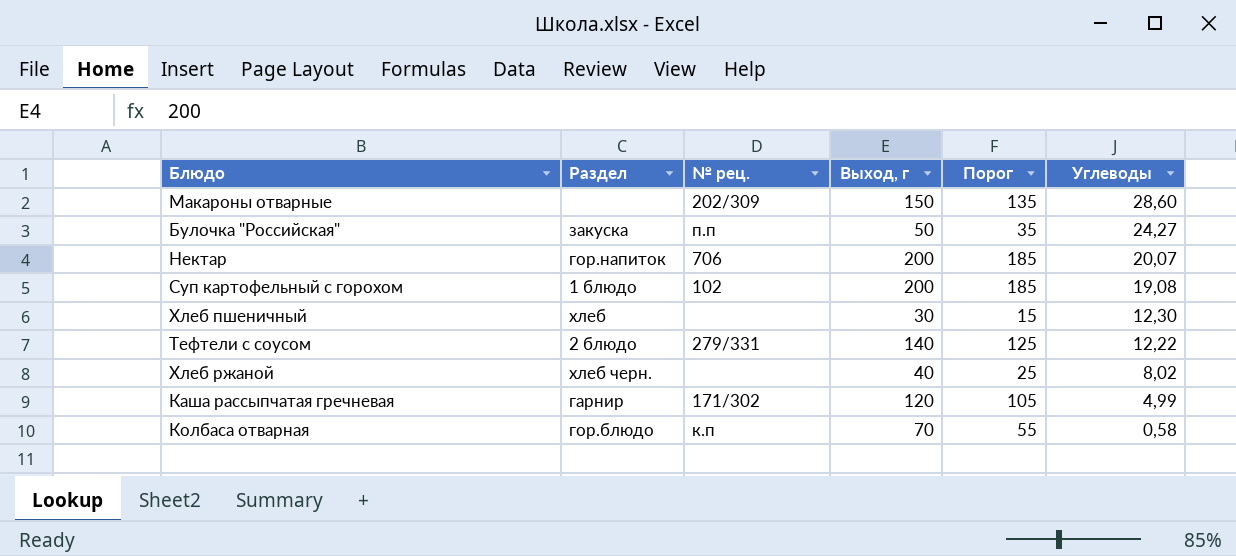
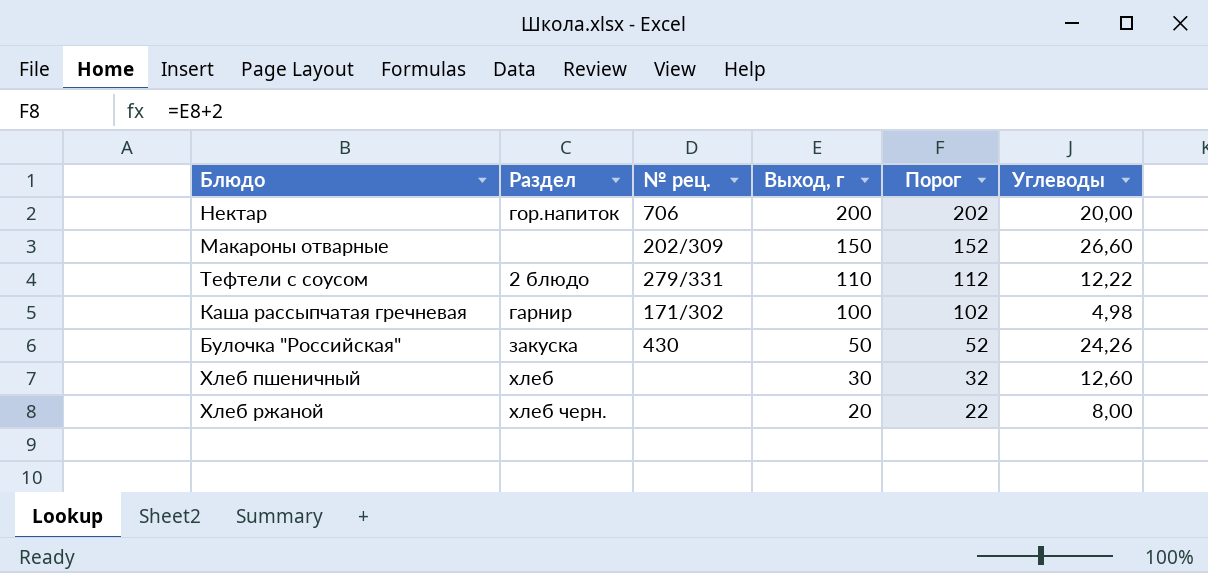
row order: Углеводы descending -> Выход, г descending
column Порог | formula: [Выход, г] - 15 -> [Выход, г] + 2
row Суп картофельный с горохом: 1 блюдо | 102 | 200 | 185 | 19,08 -> none
row Колбаса отварная: гор.блюдо | к.п | 70 | 55 | 0,58 -> none
Нектар | Углеводы: 20,07 -> 20,00
Макароны отварные | Углеводы: 28,60 -> 26,60
Тефтели с соусом | Выход, г: 140 -> 110
Каша рассыпчатая гречневая | Выход, г: 120 -> 100
Каша рассыпчатая гречневая | Углеводы: 4,99 -> 4,98
Булочка "Российская" | № рец.: п.п -> 430
Булочка "Российская" | Углеводы: 24,27 -> 24,26
Хлеб пшеничный | Углеводы: 12,30 -> 12,60
Хлеб ржаной | Выход, г: 40 -> 20
Хлеб ржаной | Углеводы: 8,02 -> 8,00

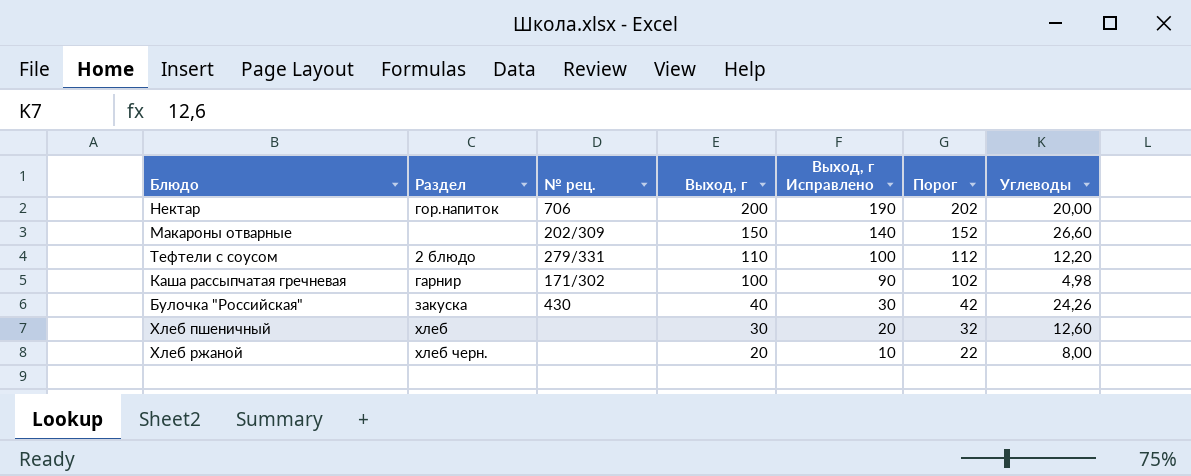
column Выход, г Исправлено | formula: none -> [Выход, г] - 10
Тефтели с соусом | Углеводы: 12,22 -> 12,20
Булочка "Российская" | Выход, г: 50 -> 40
Булочка "Российская" | Порог: 52 -> 42

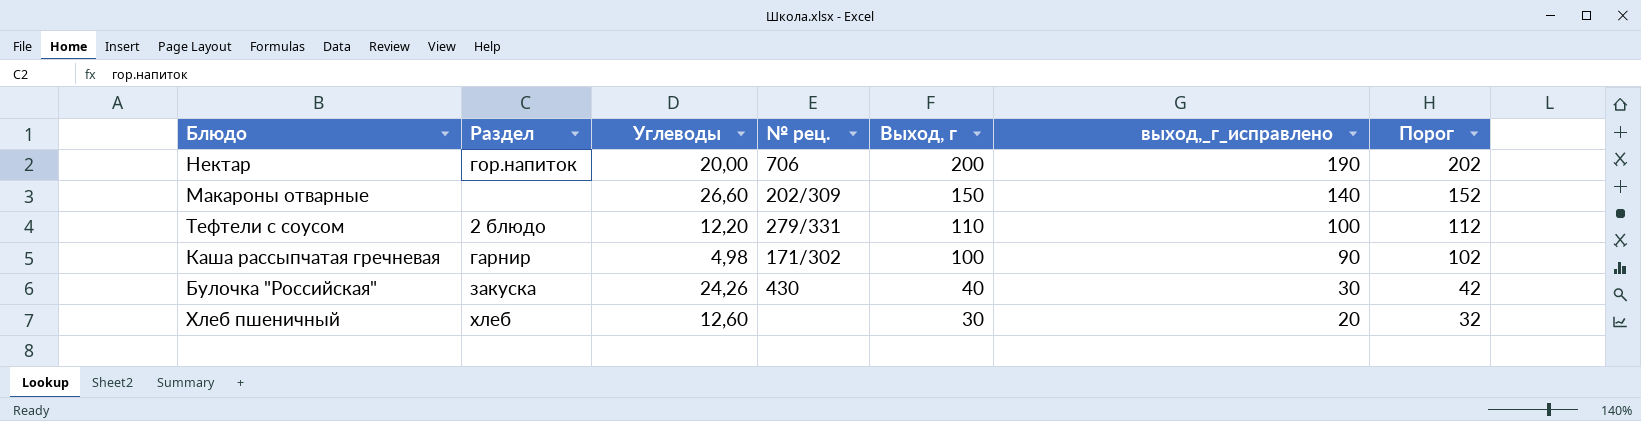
column Углеводы | position: 7 -> 3
column name: Выход, г Исправлено -> выход,_г_исправлено
row Хлеб ржаной: хлеб черн. | none | 20 | 10 | 22 | 8,00 -> none

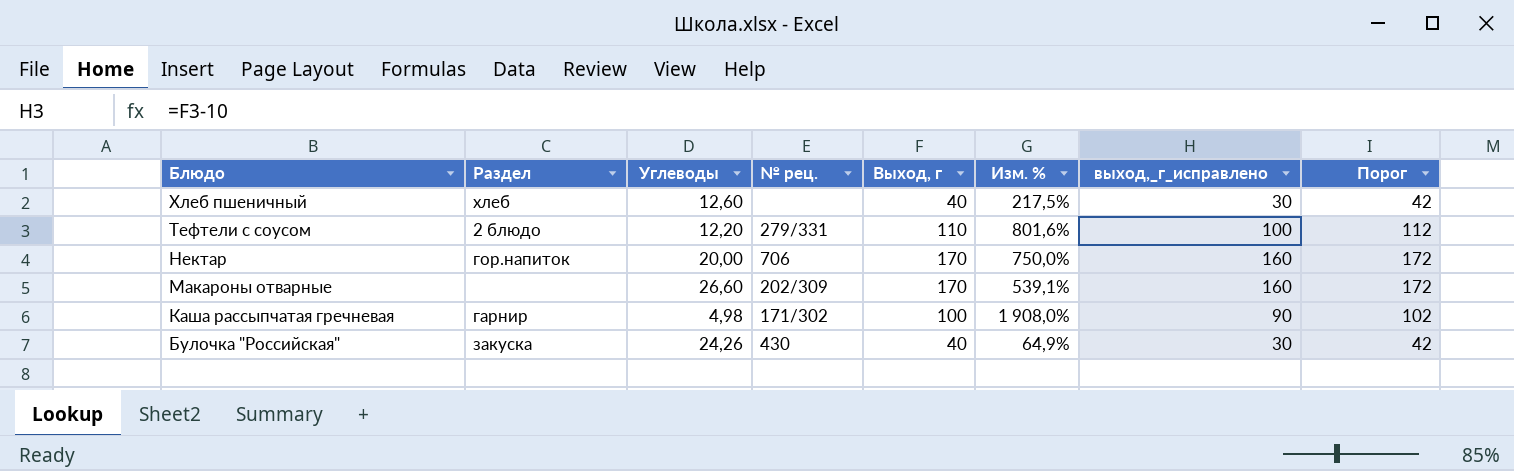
row order: Выход, г descending -> Блюдо descending
column Изм. % | formula: none -> ([Выход, г] - [Углеводы]) / [Углеводы]
Хлеб пшеничный | Выход, г: 30 -> 40
Хлеб пшеничный | выход,_г_исправлено: 20 -> 30
Хлеб пшеничный | Порог: 32 -> 42
Нектар | Выход, г: 200 -> 170
Нектар | выход,_г_исправлено: 190 -> 160
Нектар | Порог: 202 -> 172
Макароны отварные | Выход, г: 150 -> 170
Макароны отварные | выход,_г_исправлено: 140 -> 160
Макароны отварные | Порог: 152 -> 172

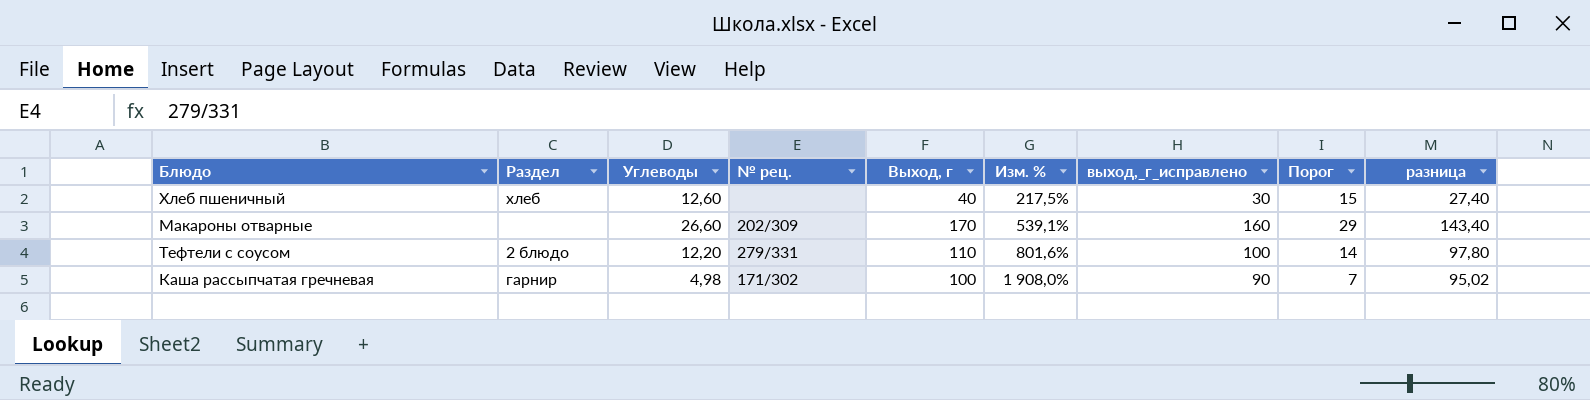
row order: Блюдо descending -> Изм. % ascending
column Порог | formula: [Выход, г] + 2 -> [Углеводы] + 2
column разница | formula: none -> [Выход, г] - [Углеводы]
row Нектар: гор.напиток | 20,00 | 706 | 170 | 750,0% | 160 | 172 -> none
row Булочка "Российская": закуска | 24,26 | 430 | 40 | 64,9% | 30 | 42 -> none

